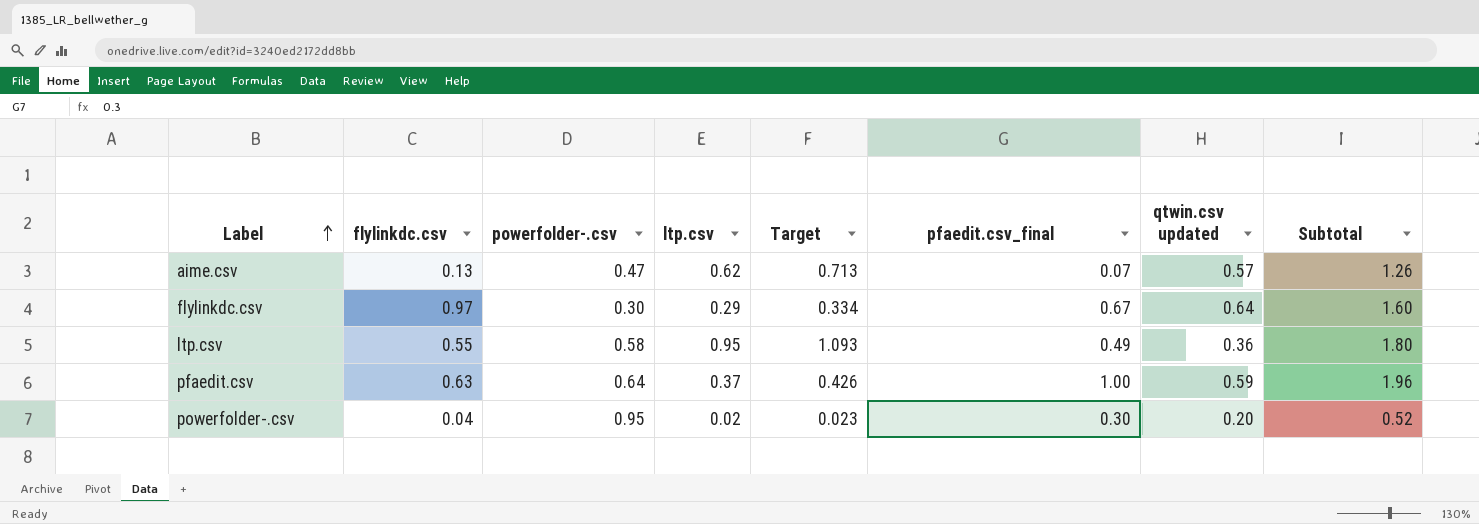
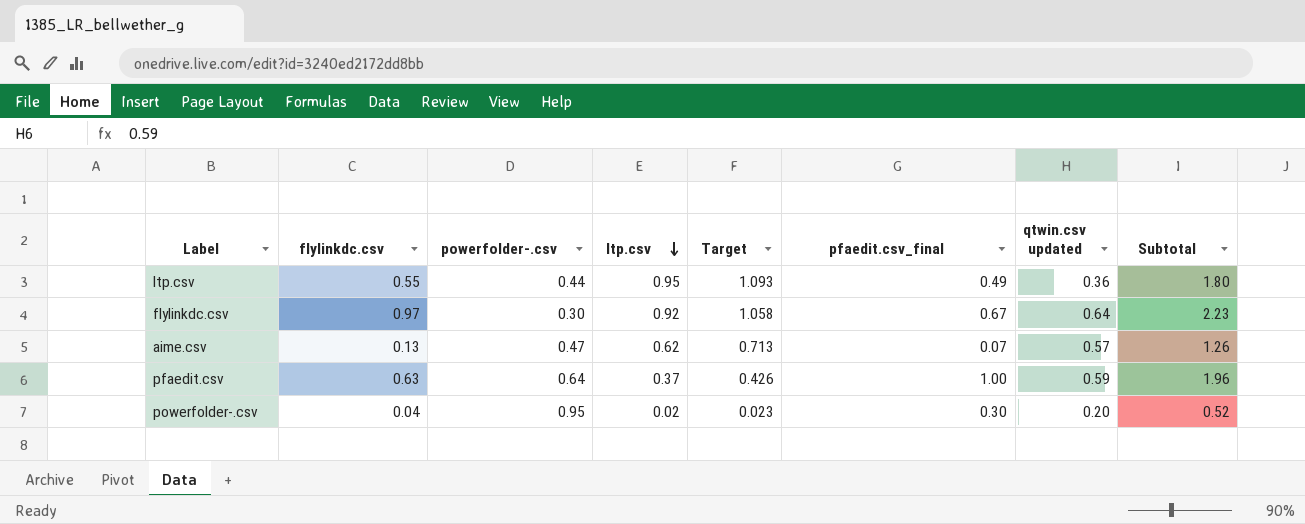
row order: Label ascending -> ltp.csv descending
ltp.csv | powerfolder-.csv: 0.58 -> 0.44
flylinkdc.csv | ltp.csv: 0.29 -> 0.92
flylinkdc.csv | Target: 0.334 -> 1.058
flylinkdc.csv | Subtotal: 1.60 -> 2.23

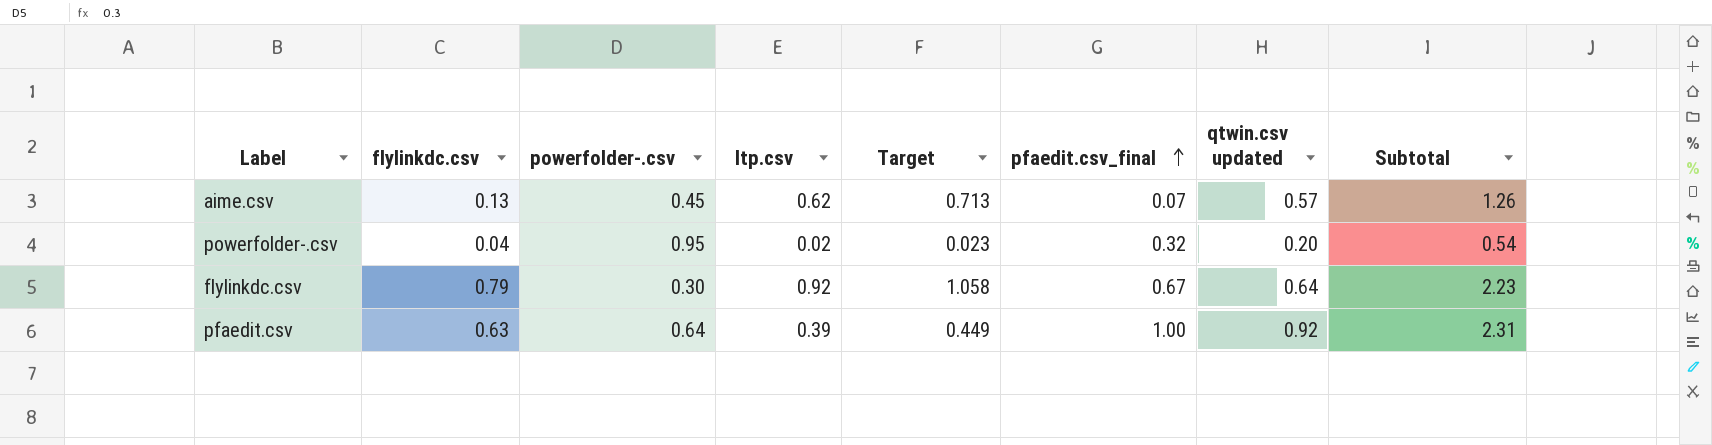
row order: ltp.csv descending -> pfaedit.csv_final ascending
row ltp.csv: 0.55 | 0.44 | 0.95 | 1.093 | 0.49 | 0.36 | 1.80 -> none
aime.csv | powerfolder-.csv: 0.47 -> 0.45
powerfolder-.csv | pfaedit.csv_final: 0.30 -> 0.32
powerfolder-.csv | Subtotal: 0.52 -> 0.54
flylinkdc.csv | flylinkdc.csv: 0.97 -> 0.79
pfaedit.csv | ltp.csv: 0.37 -> 0.39
pfaedit.csv | Target: 0.426 -> 0.449
pfaedit.csv | qtwin.csv updated: 0.59 -> 0.92
pfaedit.csv | Subtotal: 1.96 -> 2.31

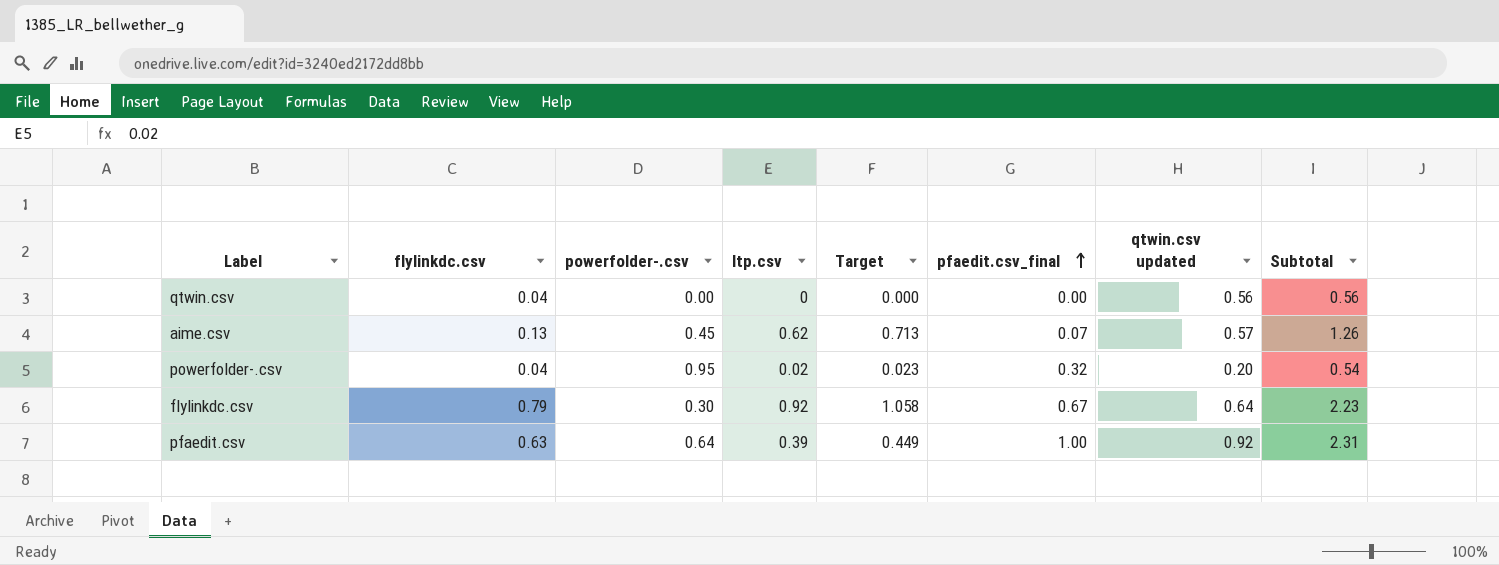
row qtwin.csv: none -> 0.04 | 0.00 | 0 | 0.000 | 0.00 | 0.56 | 0.56

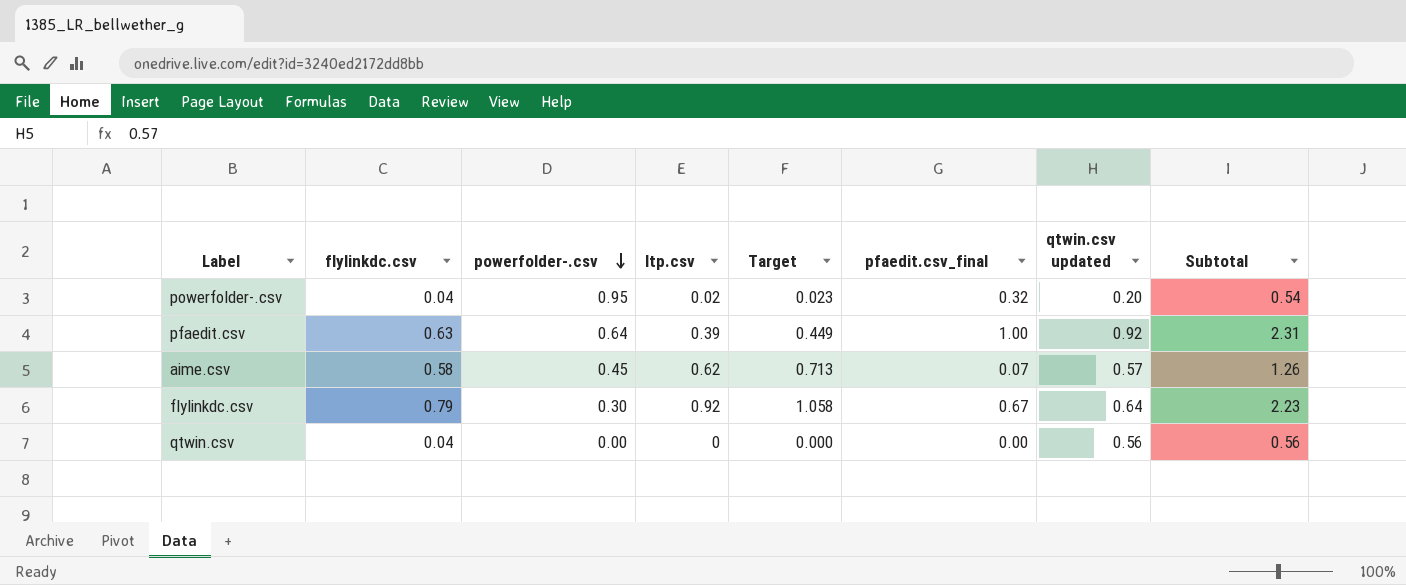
row order: pfaedit.csv_final ascending -> powerfolder-.csv descending
aime.csv | flylinkdc.csv: 0.13 -> 0.58

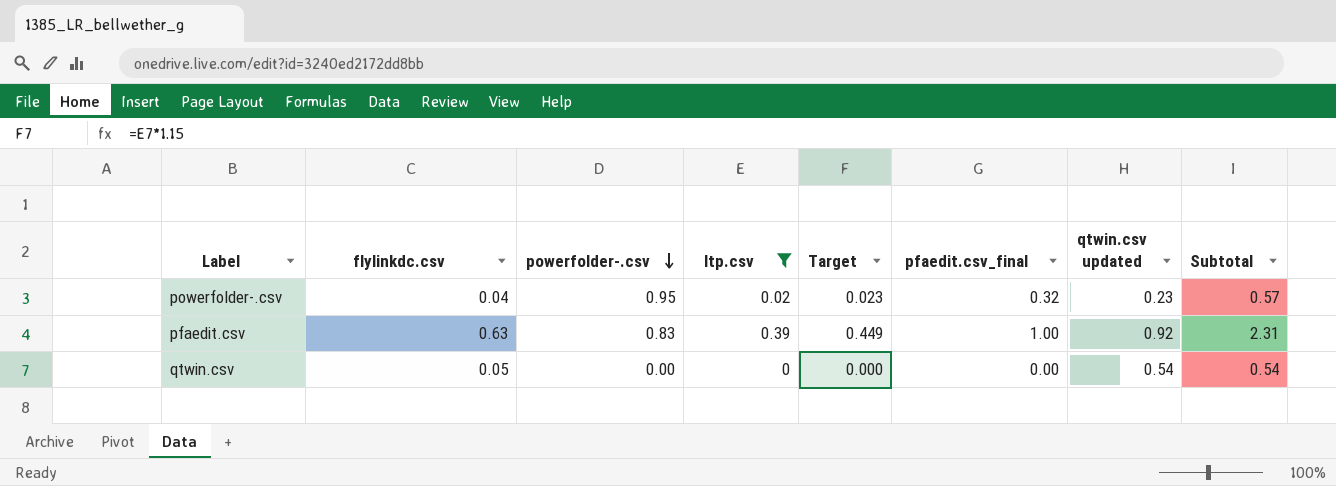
filter: none -> ltp.csv <= 0.39
powerfolder-.csv | qtwin.csv updated: 0.20 -> 0.23
powerfolder-.csv | Subtotal: 0.54 -> 0.57
pfaedit.csv | powerfolder-.csv: 0.64 -> 0.83
qtwin.csv | flylinkdc.csv: 0.04 -> 0.05
qtwin.csv | qtwin.csv updated: 0.56 -> 0.54
qtwin.csv | Subtotal: 0.56 -> 0.54

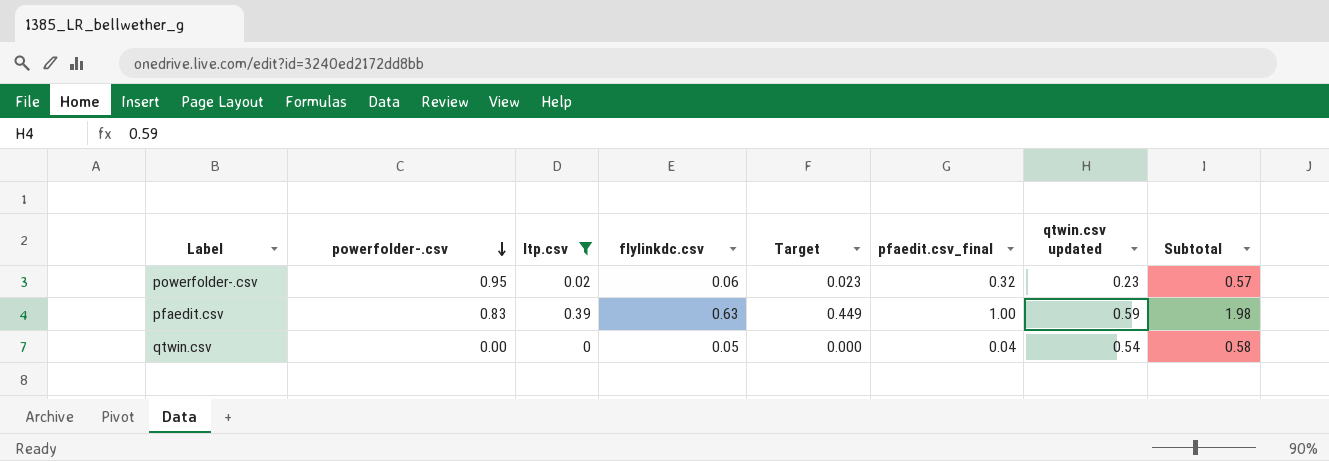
column flylinkdc.csv | position: 2 -> 4
powerfolder-.csv | flylinkdc.csv: 0.04 -> 0.06
pfaedit.csv | qtwin.csv updated: 0.92 -> 0.59
pfaedit.csv | Subtotal: 2.31 -> 1.98
qtwin.csv | pfaedit.csv_final: 0.00 -> 0.04
qtwin.csv | Subtotal: 0.54 -> 0.58

